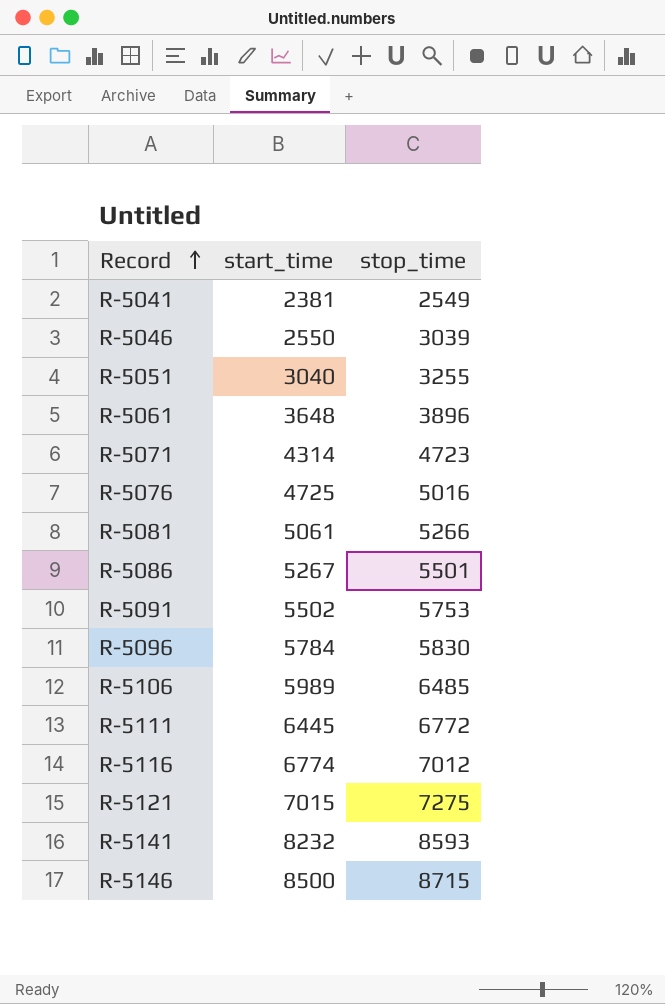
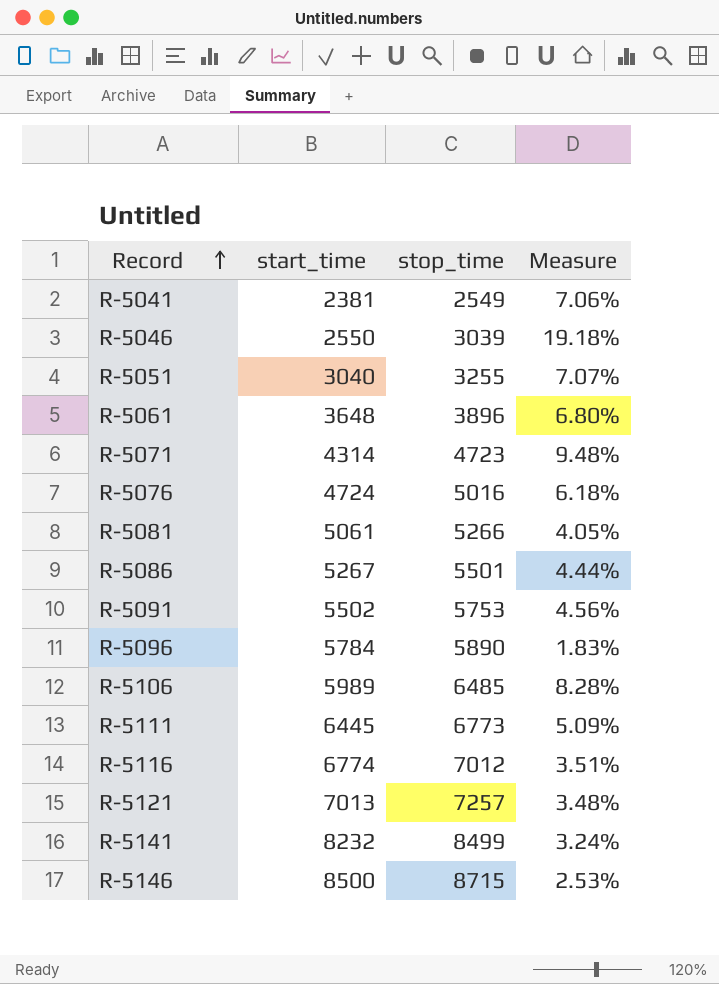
column Measure | formula: none -> ([stop_time] - [start_time]) / [start_time]
R-5076 | start_time: 4725 -> 4724
R-5096 | stop_time: 5830 -> 5890
R-5111 | stop_time: 6772 -> 6773
R-5121 | start_time: 7015 -> 7013
R-5121 | stop_time: 7275 -> 7257
R-5141 | stop_time: 8593 -> 8499

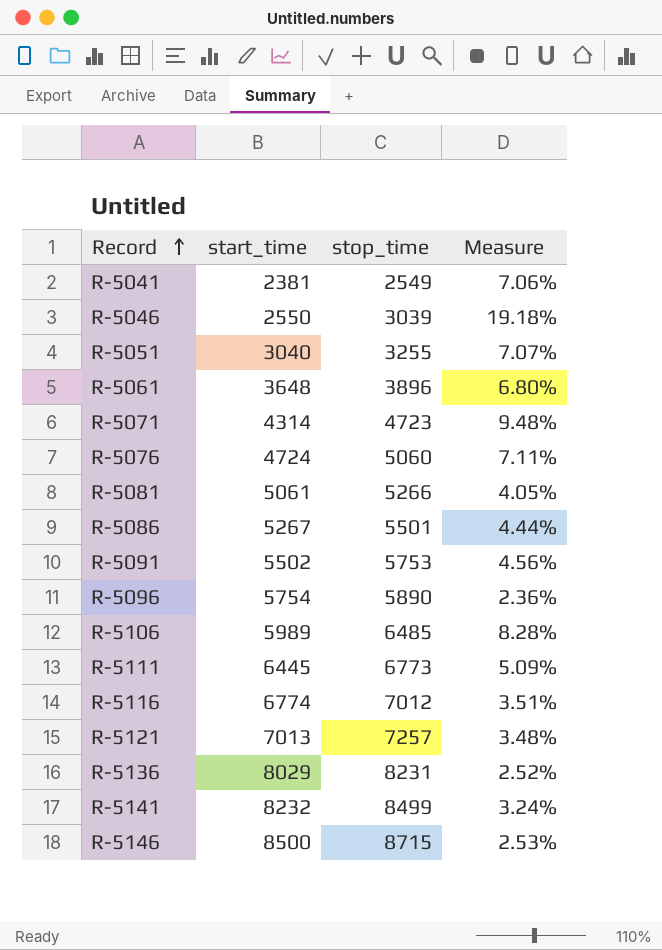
R-5076 | stop_time: 5016 -> 5060
R-5076 | Measure: 6.18% -> 7.11%
R-5096 | start_time: 5784 -> 5754
R-5096 | Measure: 1.83% -> 2.36%
row R-5136: none -> 8029 | 8231 | 2.52%

